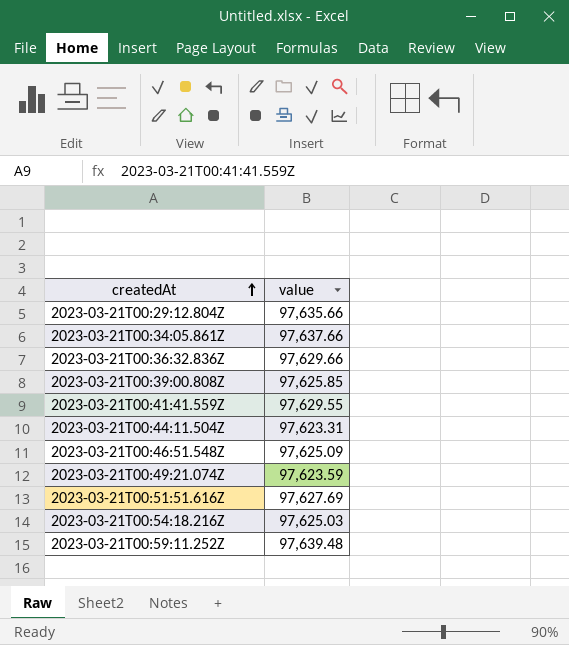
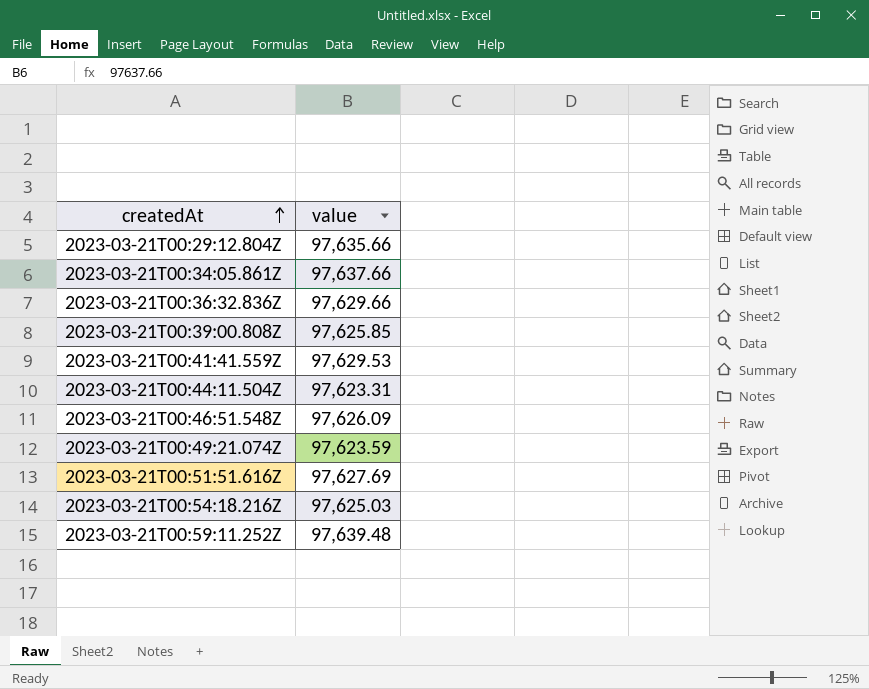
2023-03-21T00:41:41.559Z | value: 97,629.55 -> 97,629.53
2023-03-21T00:46:51.548Z | value: 97,625.09 -> 97,626.09

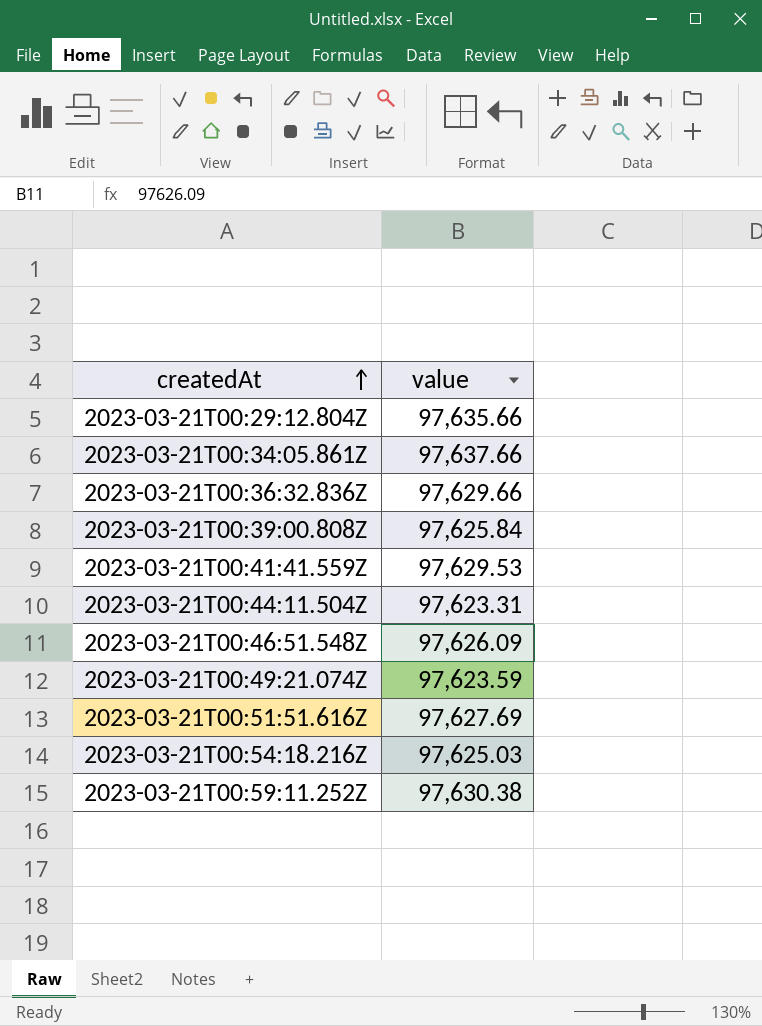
2023-03-21T00:39:00.808Z | value: 97,625.85 -> 97,625.84
2023-03-21T00:59:11.252Z | value: 97,639.48 -> 97,630.38

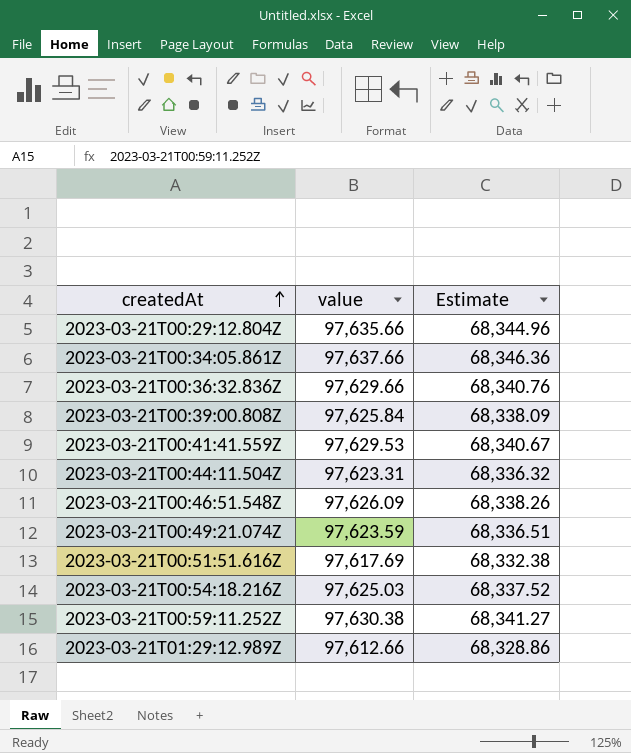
column Estimate | formula: none -> [value] * 0.7
2023-03-21T00:51:51.616Z | value: 97,627.69 -> 97,617.69
row 2023-03-21T01:29:12.989Z: none -> 97,612.66 | 68,328.86

